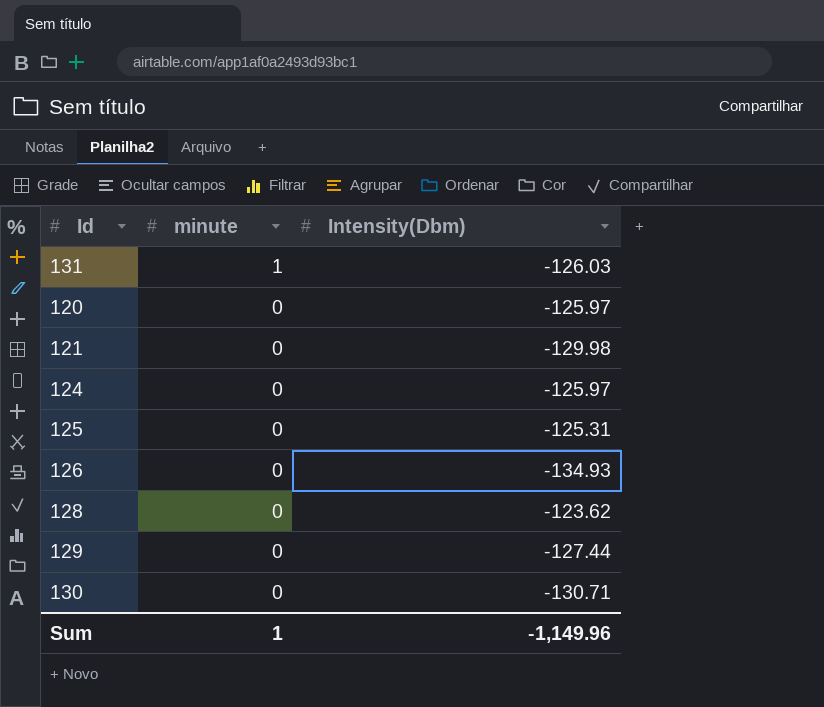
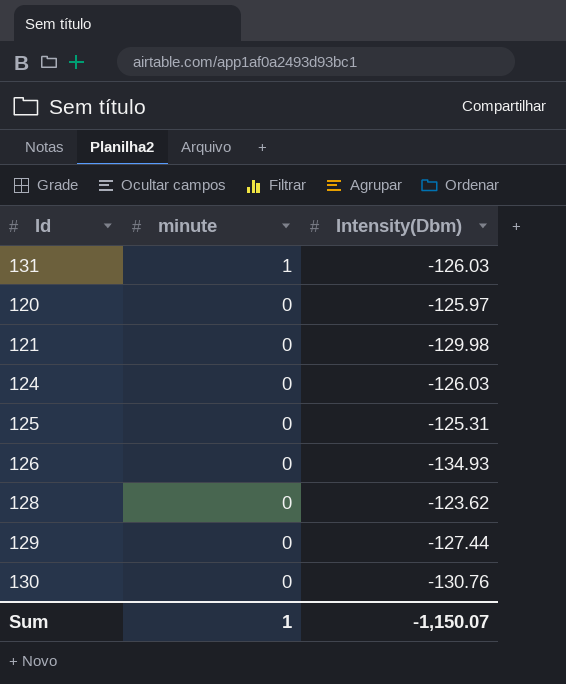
124 | Intensity(Dbm): -125.97 -> -126.03
130 | Intensity(Dbm): -130.71 -> -130.76
Sum | Intensity(Dbm): -1,149.96 -> -1,150.07

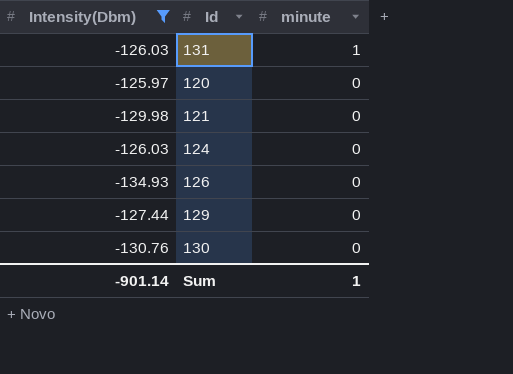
filter: none -> Intensity(Dbm) <= -125.97
column Intensity(Dbm) | position: 3 -> 1
Sum | Intensity(Dbm): -1,150.07 -> -901.14

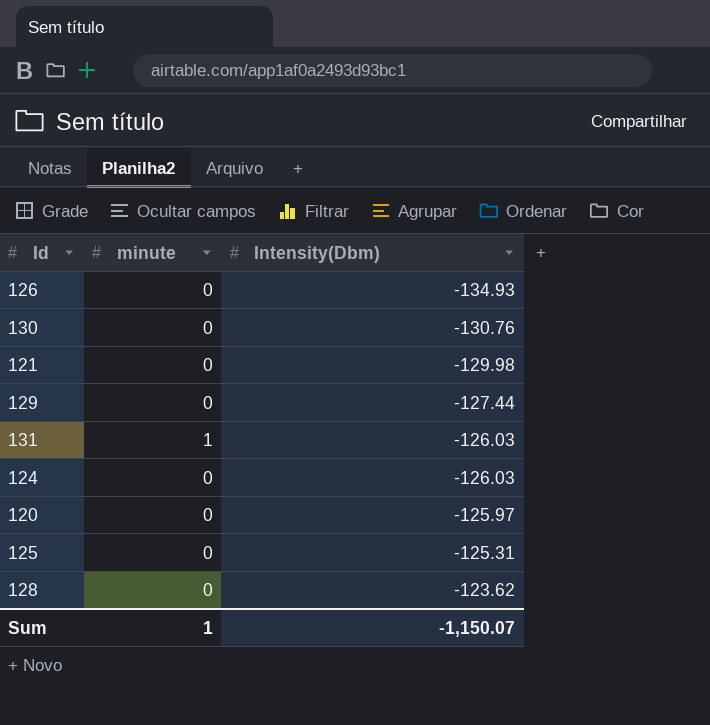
filter: Intensity(Dbm) <= -125.97 -> none
row order: minute descending -> Intensity(Dbm) ascending
column Intensity(Dbm) | position: 1 -> 3
Sum | Intensity(Dbm): -901.14 -> -1,150.07

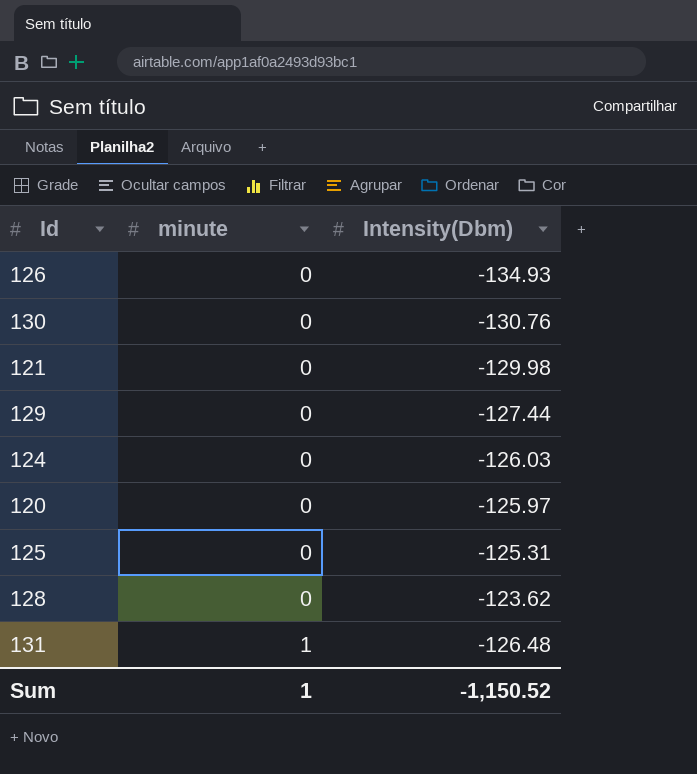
row order: Intensity(Dbm) ascending -> minute ascending
131 | Intensity(Dbm): -126.03 -> -126.48
Sum | Intensity(Dbm): -1,150.07 -> -1,150.52

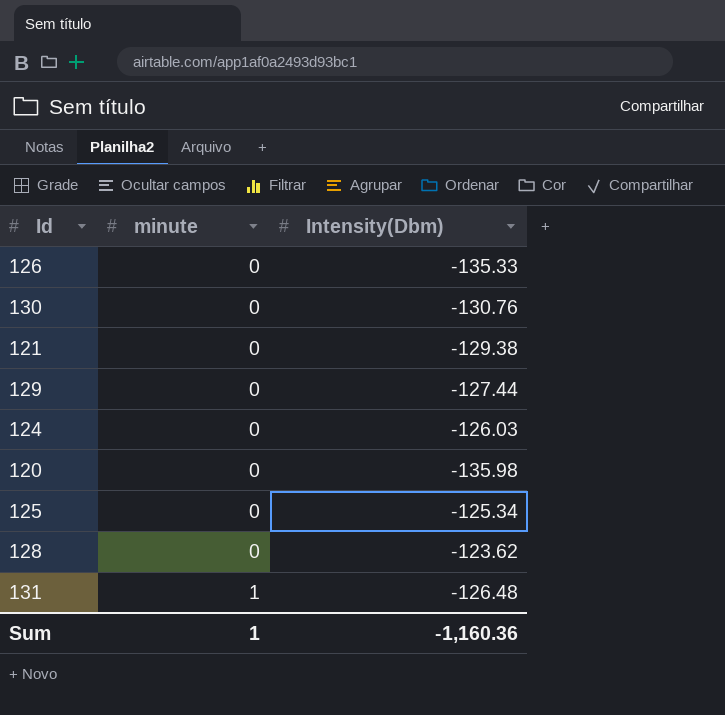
126 | Intensity(Dbm): -134.93 -> -135.33
121 | Intensity(Dbm): -129.98 -> -129.38
120 | Intensity(Dbm): -125.97 -> -135.98
125 | Intensity(Dbm): -125.31 -> -125.34
Sum | Intensity(Dbm): -1,150.52 -> -1,160.36

